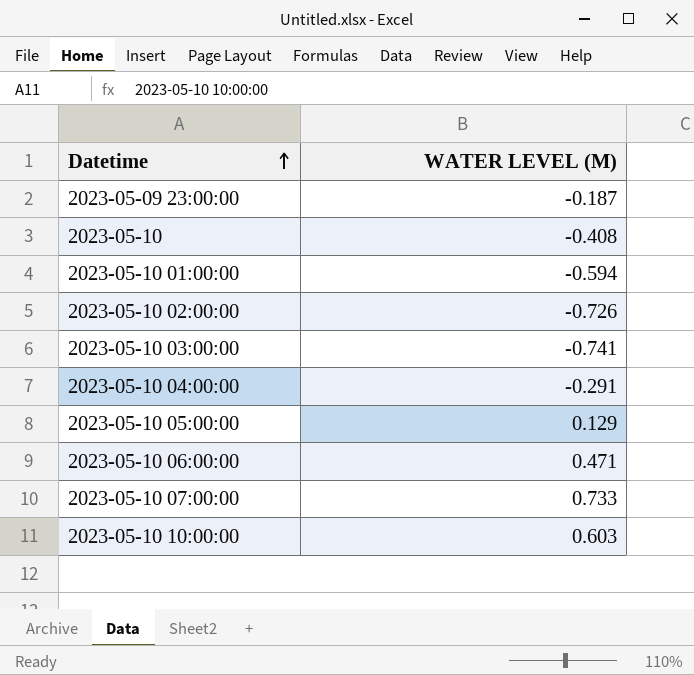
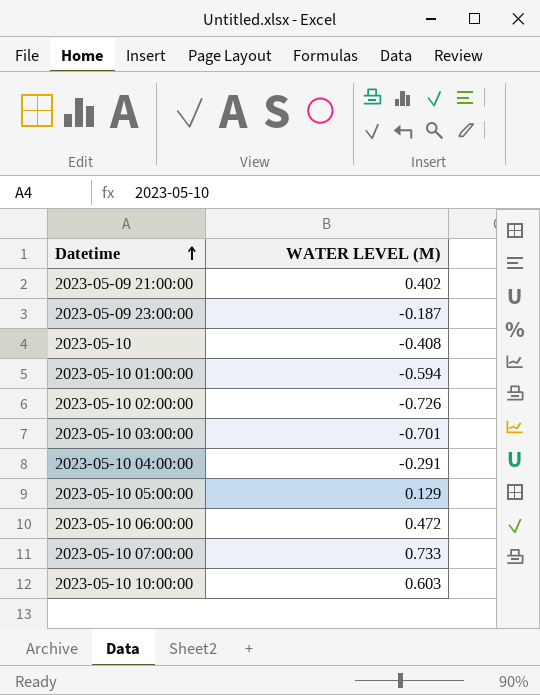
row 2023-05-09 21:00:00: none -> 0.402
2023-05-10 03:00:00 | WATER LEVEL (M): -0.741 -> -0.701
2023-05-10 06:00:00 | WATER LEVEL (M): 0.471 -> 0.472

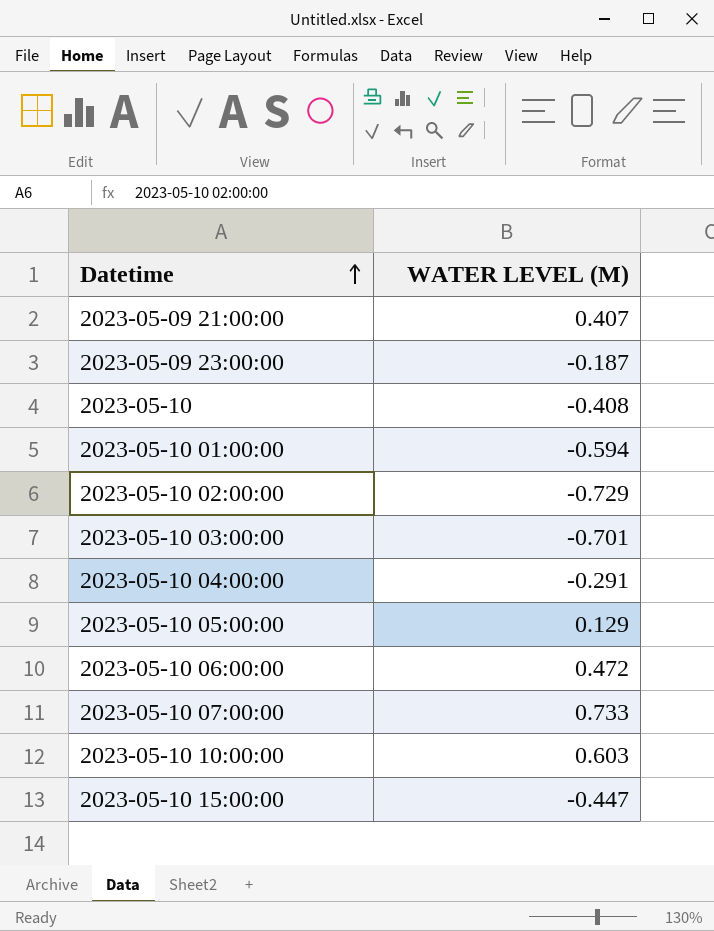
2023-05-09 21:00:00 | WATER LEVEL (M): 0.402 -> 0.407
2023-05-10 02:00:00 | WATER LEVEL (M): -0.726 -> -0.729
row 2023-05-10 15:00:00: none -> -0.447

